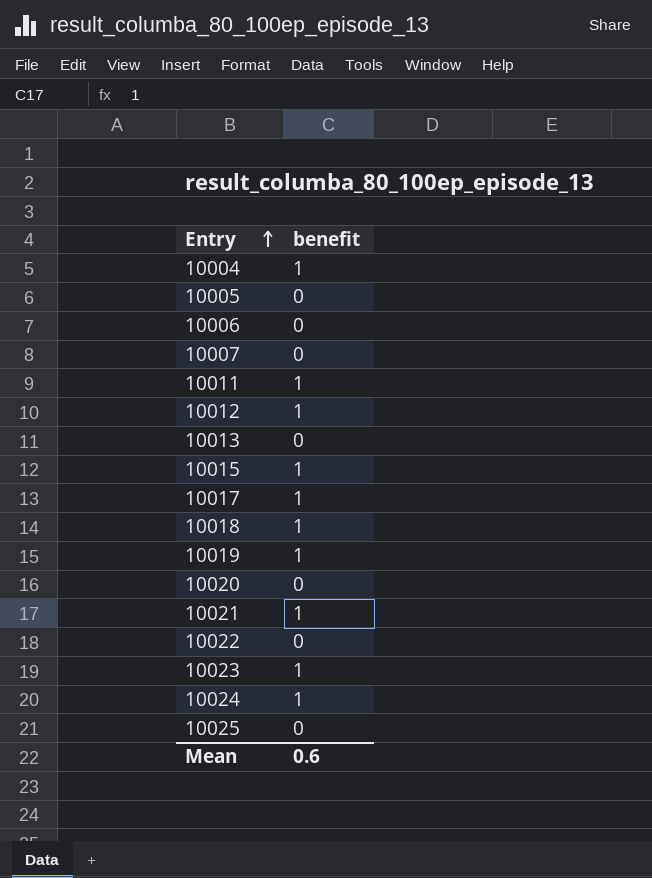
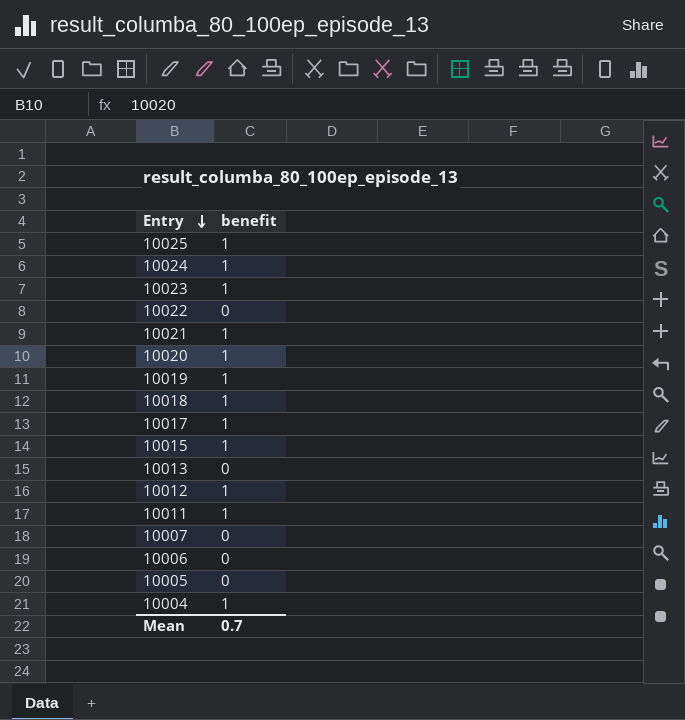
row order: Entry ascending -> Entry descending
10025 | benefit: 0 -> 1
10020 | benefit: 0 -> 1
Mean | benefit: 0.6 -> 0.7

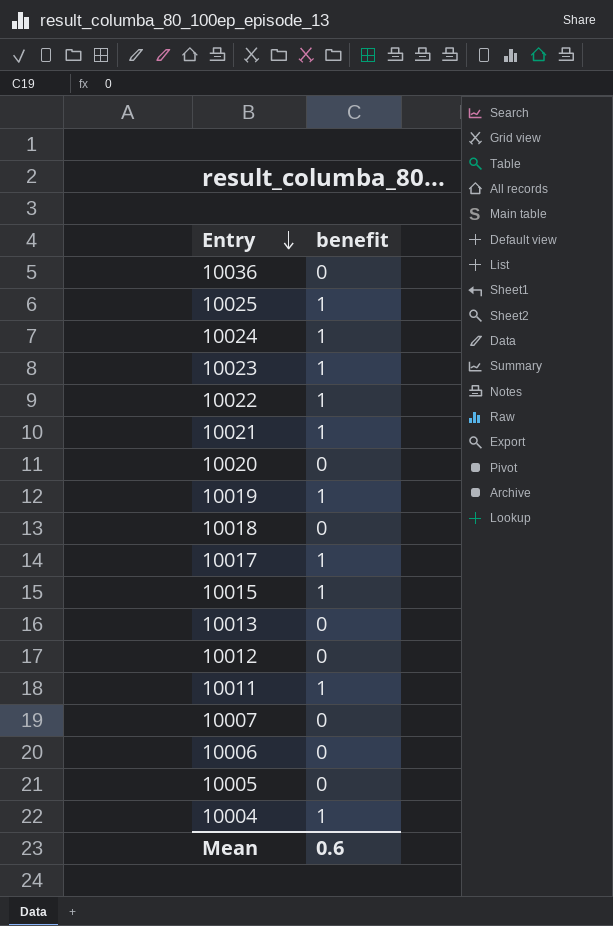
row 10036: none -> 0
10022 | benefit: 0 -> 1
10020 | benefit: 1 -> 0
10018 | benefit: 1 -> 0
10012 | benefit: 1 -> 0
Mean | benefit: 0.7 -> 0.6

